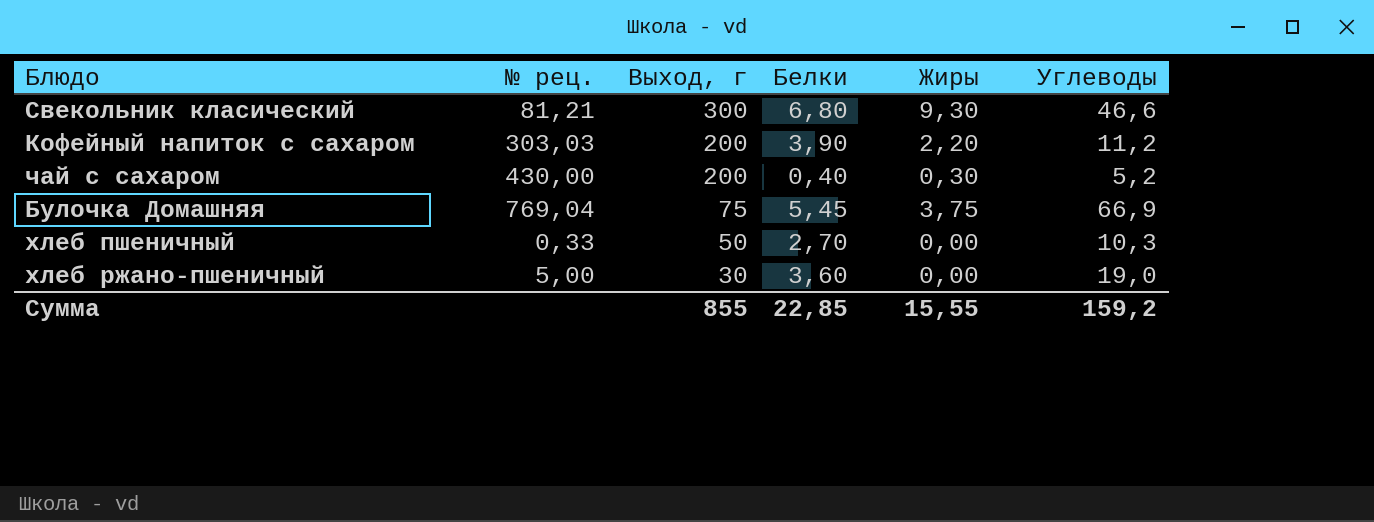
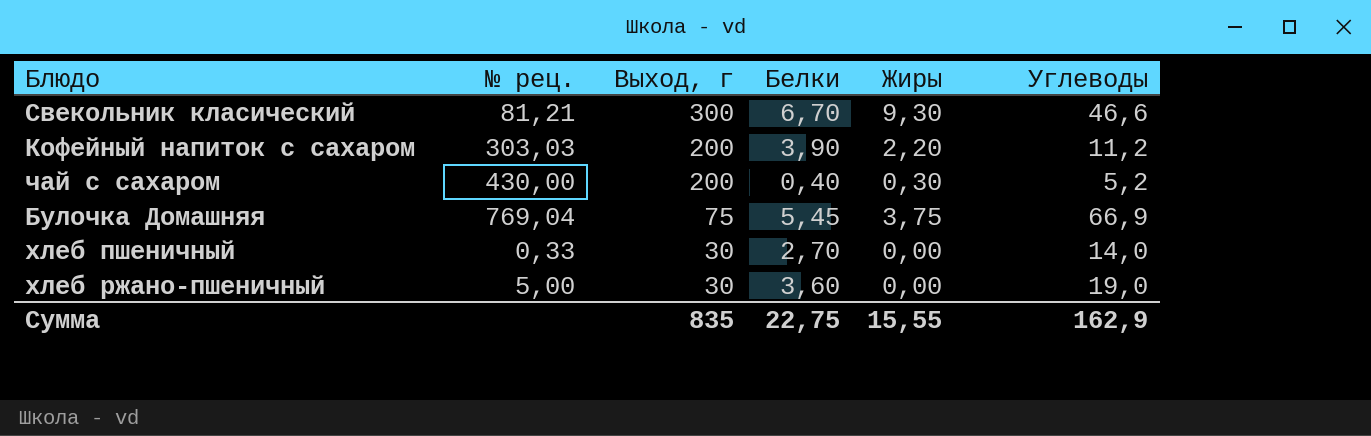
Свекольник класический | Белки: 6,80 -> 6,70
хлеб пшеничный | Выход, г: 50 -> 30
хлеб пшеничный | Углеводы: 10,3 -> 14,0
Сумма | Выход, г: 855 -> 835
Сумма | Белки: 22,85 -> 22,75
Сумма | Углеводы: 159,2 -> 162,9

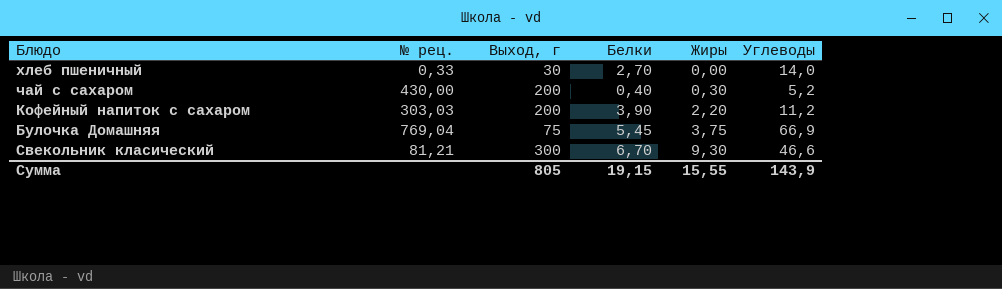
row order: Выход, г descending -> Жиры ascending
row хлеб ржано-пшеничный: 5,00 | 30 | 3,60 | 0,00 | 19,0 -> none
Сумма | Выход, г: 835 -> 805
Сумма | Белки: 22,75 -> 19,15
Сумма | Углеводы: 162,9 -> 143,9

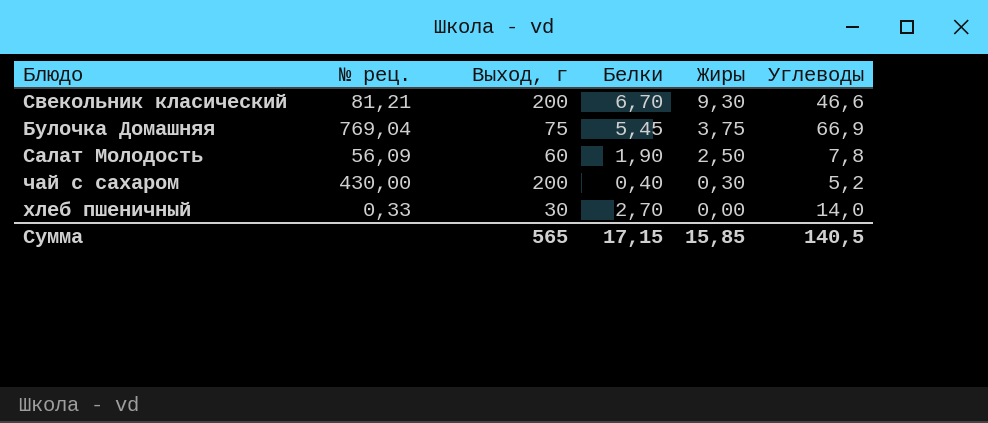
row order: Жиры ascending -> Жиры descending
row Кофейный напиток с сахаром: 303,03 | 200 | 3,90 | 2,20 | 11,2 -> none
Свекольник класический | Выход, г: 300 -> 200
row Салат Молодость: none -> 56,09 | 60 | 1,90 | 2,50 | 7,8
Сумма | Выход, г: 805 -> 565
Сумма | Белки: 19,15 -> 17,15
Сумма | Жиры: 15,55 -> 15,85
Сумма | Углеводы: 143,9 -> 140,5

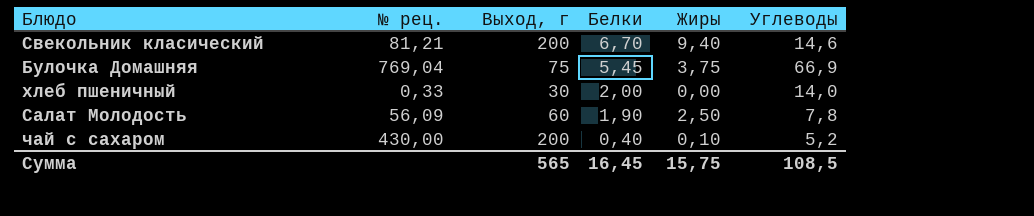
row order: Жиры descending -> Белки descending
Свекольник класический | Жиры: 9,30 -> 9,40
Свекольник класический | Углеводы: 46,6 -> 14,6
хлеб пшеничный | Белки: 2,70 -> 2,00
чай с сахаром | Жиры: 0,30 -> 0,10
Сумма | Белки: 17,15 -> 16,45
Сумма | Жиры: 15,85 -> 15,75
Сумма | Углеводы: 140,5 -> 108,5

